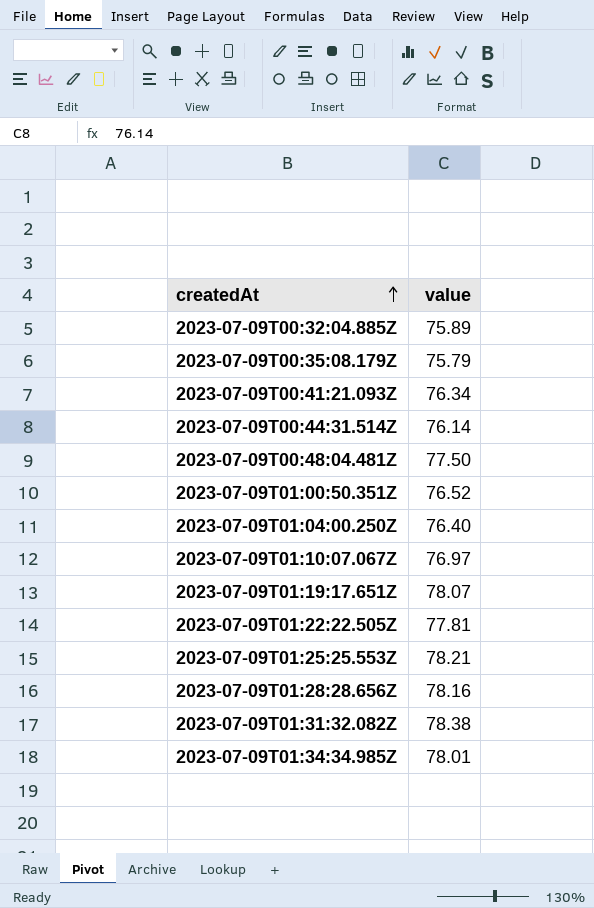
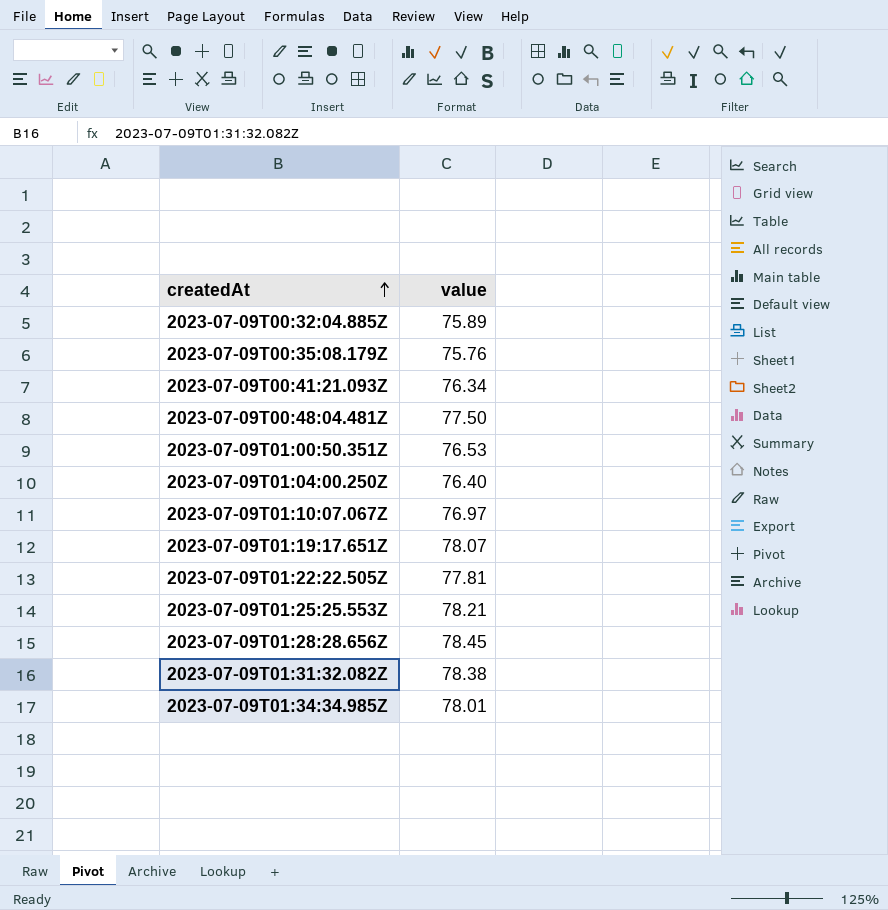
row 2023-07-09T00:44:31.514Z: 76.14 -> none
2023-07-09T00:35:08.179Z | value: 75.79 -> 75.76
2023-07-09T01:00:50.351Z | value: 76.52 -> 76.53
2023-07-09T01:28:28.656Z | value: 78.16 -> 78.45

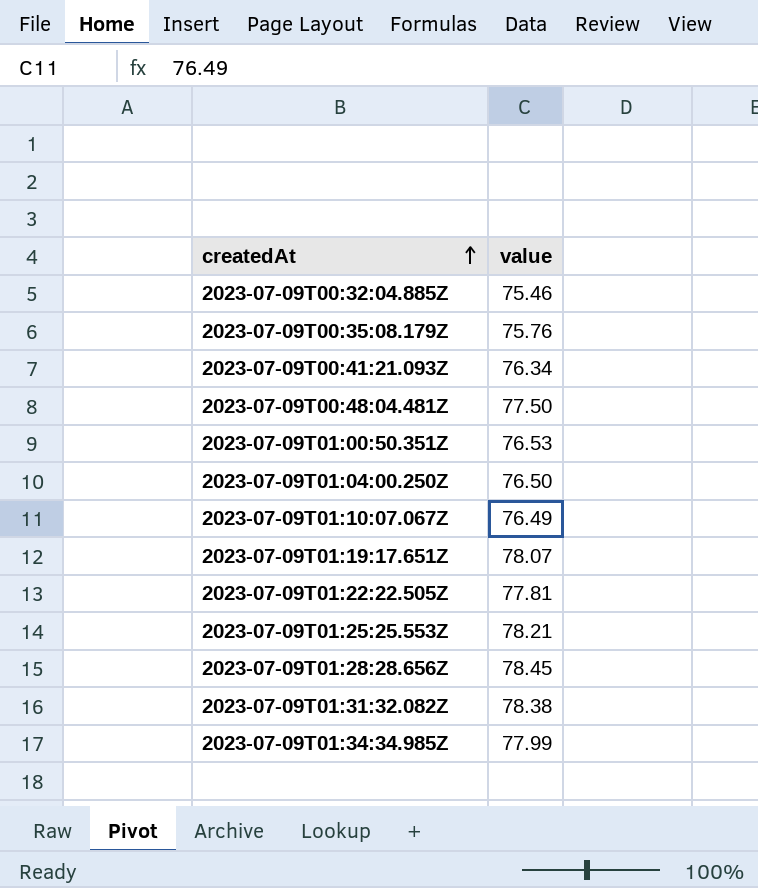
2023-07-09T00:32:04.885Z | value: 75.89 -> 75.46
2023-07-09T01:04:00.250Z | value: 76.40 -> 76.50
2023-07-09T01:10:07.067Z | value: 76.97 -> 76.49
2023-07-09T01:34:34.985Z | value: 78.01 -> 77.99

